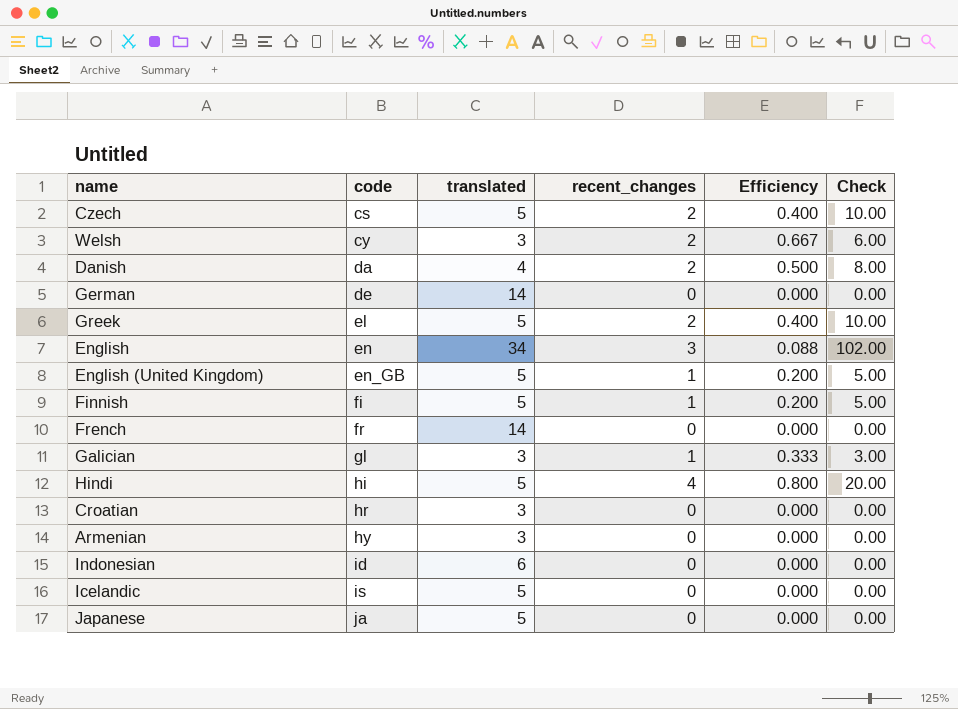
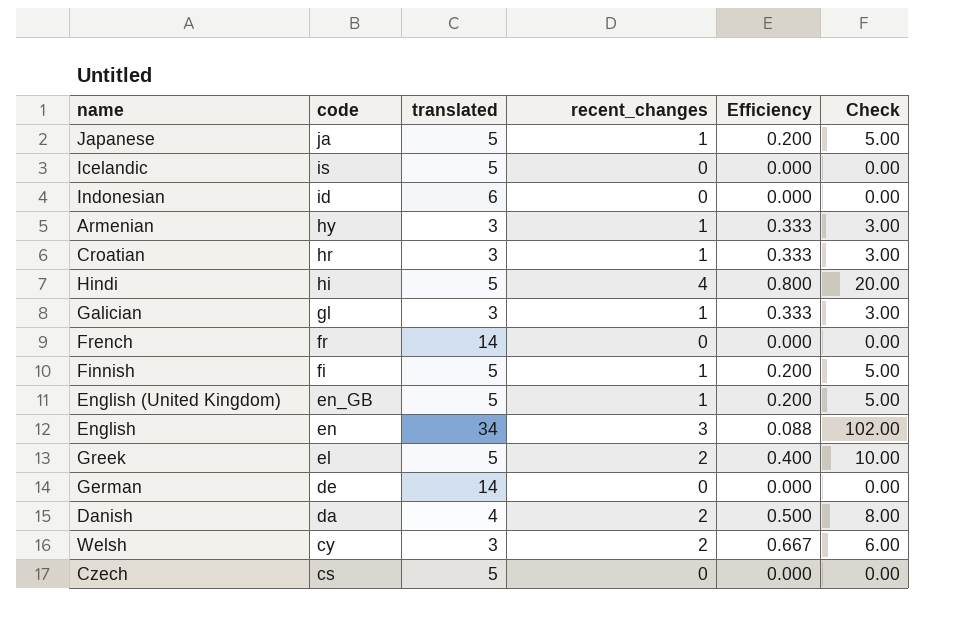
row order: code ascending -> code descending
Japanese | recent_changes: 0 -> 1
Japanese | Efficiency: 0.000 -> 0.200
Japanese | Check: 0.00 -> 5.00
Armenian | recent_changes: 0 -> 1
Armenian | Efficiency: 0.000 -> 0.333
Armenian | Check: 0.00 -> 3.00
Croatian | recent_changes: 0 -> 1
Croatian | Efficiency: 0.000 -> 0.333
Croatian | Check: 0.00 -> 3.00
Czech | recent_changes: 2 -> 0
Czech | Efficiency: 0.400 -> 0.000
Czech | Check: 10.00 -> 0.00

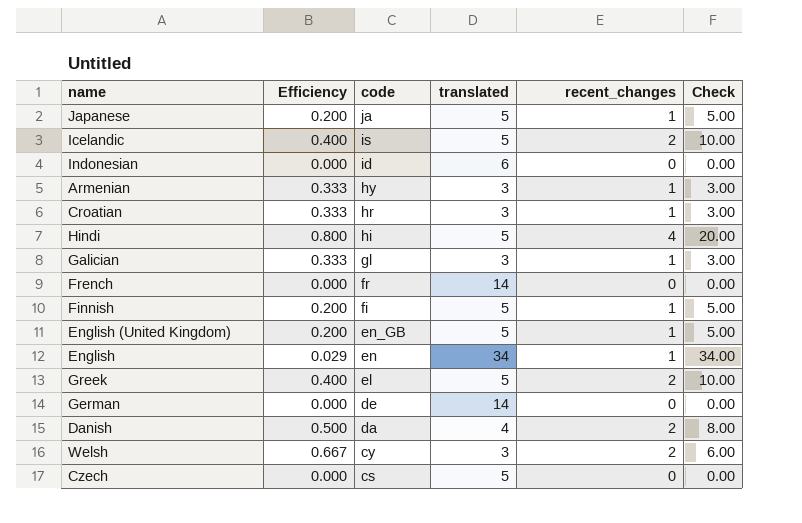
column Efficiency | position: 5 -> 2
Icelandic | Efficiency: 0.000 -> 0.400
Icelandic | recent_changes: 0 -> 2
Icelandic | Check: 0.00 -> 10.00
English | Efficiency: 0.088 -> 0.029
English | recent_changes: 3 -> 1
English | Check: 102.00 -> 34.00

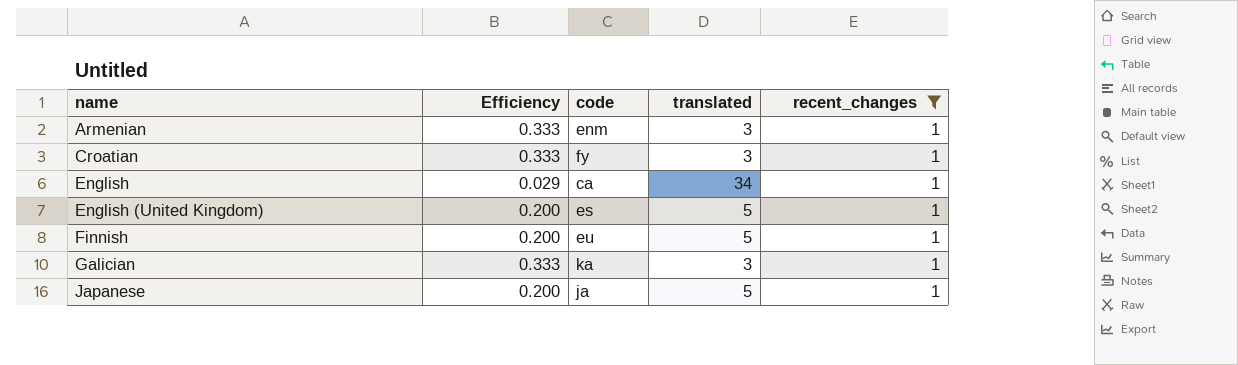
filter: none -> recent_changes = 1
row order: code descending -> name ascending
column Check | formula: [translated] * [recent_changes] -> none
Armenian | code: hy -> enm
Croatian | code: hr -> fy
English | code: en -> ca
English (United Kingdom) | code: en_GB -> es
Finnish | code: fi -> eu
Galician | code: gl -> ka

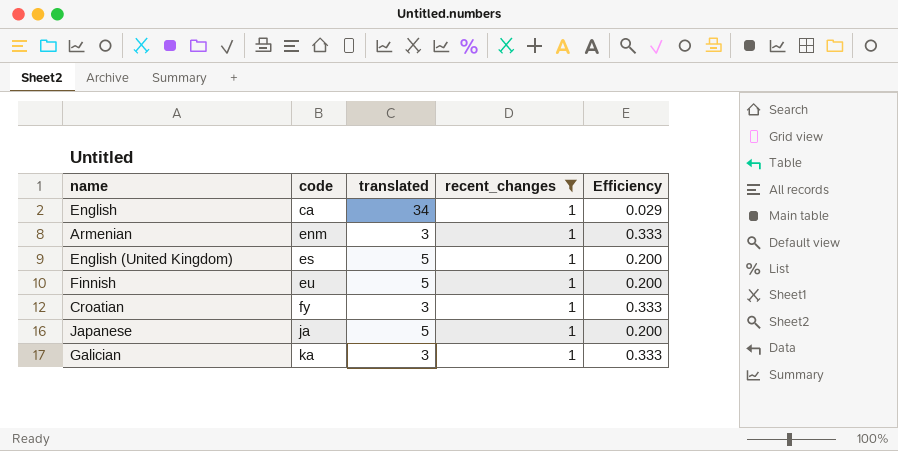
row order: name ascending -> code ascending
column Efficiency | position: 2 -> 5

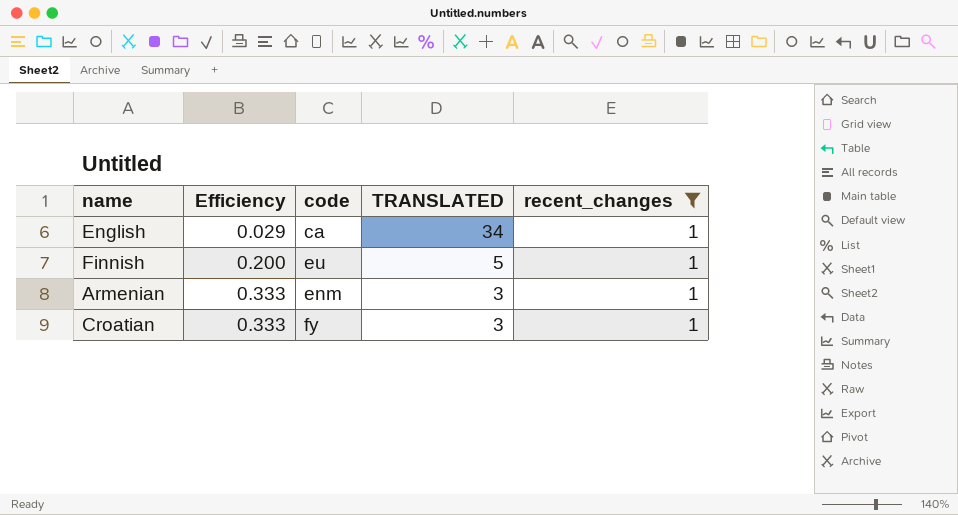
row order: code ascending -> Efficiency ascending
column Efficiency | position: 5 -> 2
column name: translated -> TRANSLATED
row English (United Kingdom): es | 5 | 1 | 0.200 -> none
row Japanese: ja | 5 | 1 | 0.200 -> none
row Galician: ka | 3 | 1 | 0.333 -> none

